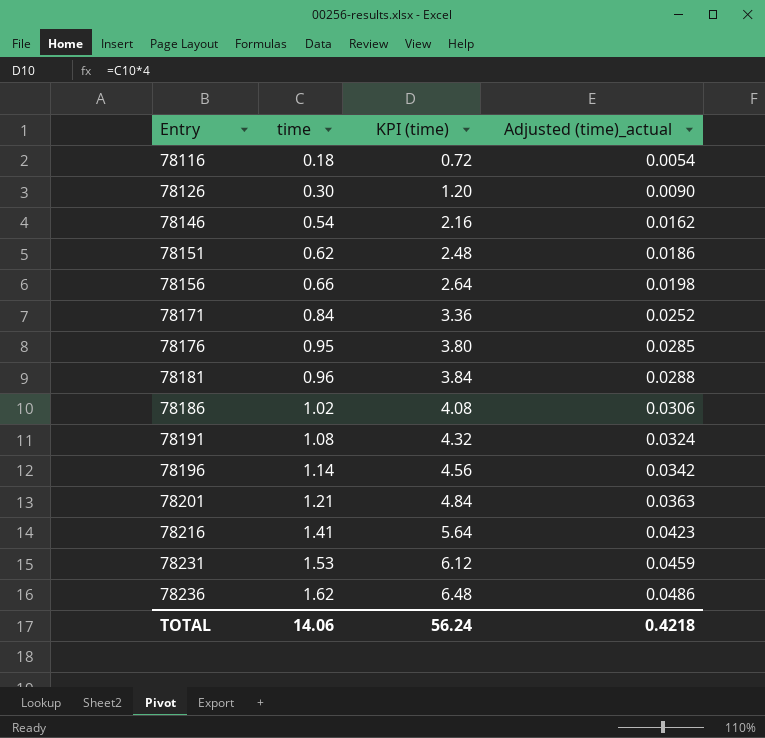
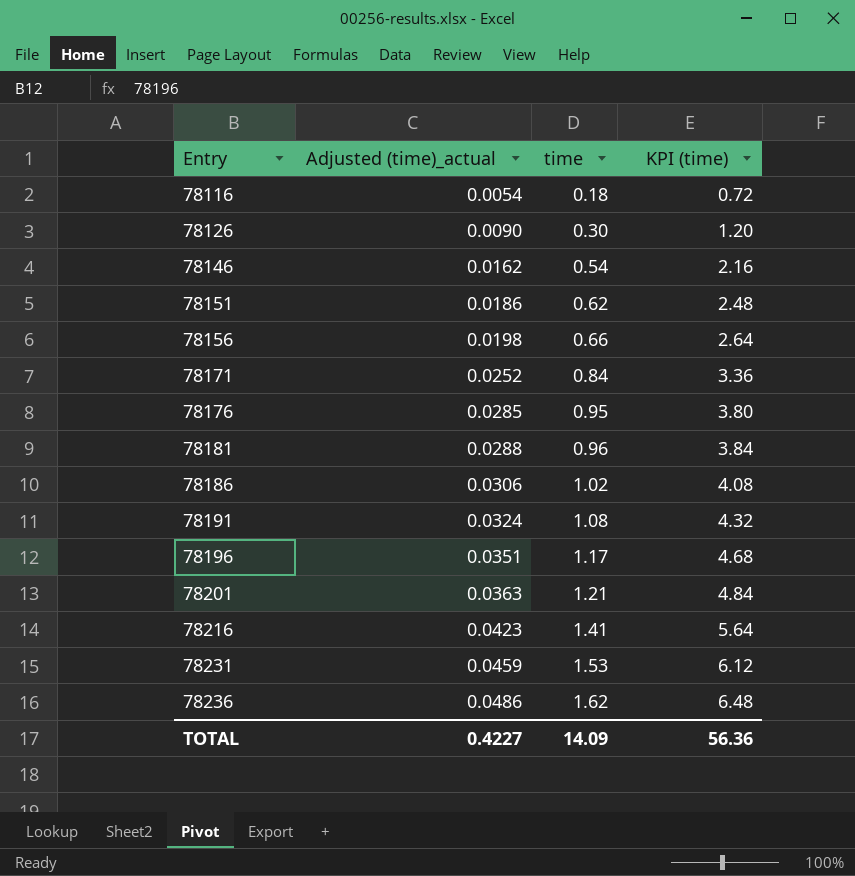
column Adjusted (time)_actual | position: 4 -> 2
78196 | Adjusted (time)_actual: 0.0342 -> 0.0351
78196 | time: 1.14 -> 1.17
78196 | KPI (time): 4.56 -> 4.68
TOTAL | Adjusted (time)_actual: 0.4218 -> 0.4227
TOTAL | time: 14.06 -> 14.09
TOTAL | KPI (time): 56.24 -> 56.36

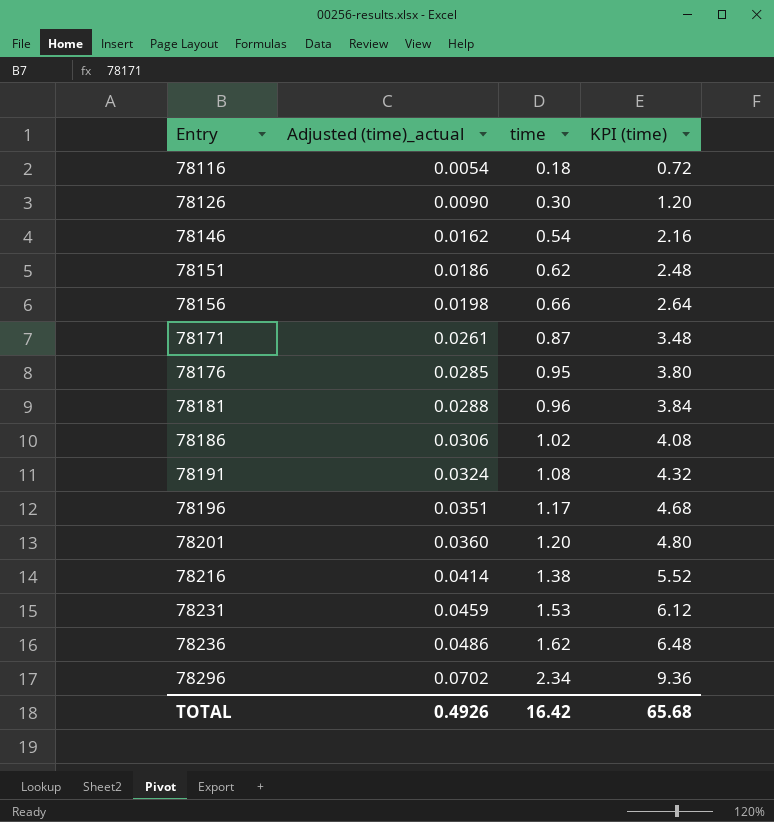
78171 | Adjusted (time)_actual: 0.0252 -> 0.0261
78171 | time: 0.84 -> 0.87
78171 | KPI (time): 3.36 -> 3.48
78201 | Adjusted (time)_actual: 0.0363 -> 0.0360
78201 | time: 1.21 -> 1.20
78201 | KPI (time): 4.84 -> 4.80
78216 | Adjusted (time)_actual: 0.0423 -> 0.0414
78216 | time: 1.41 -> 1.38
78216 | KPI (time): 5.64 -> 5.52
row 78296: none -> 0.0702 | 2.34 | 9.36
TOTAL | Adjusted (time)_actual: 0.4227 -> 0.4926
TOTAL | time: 14.09 -> 16.42
TOTAL | KPI (time): 56.36 -> 65.68

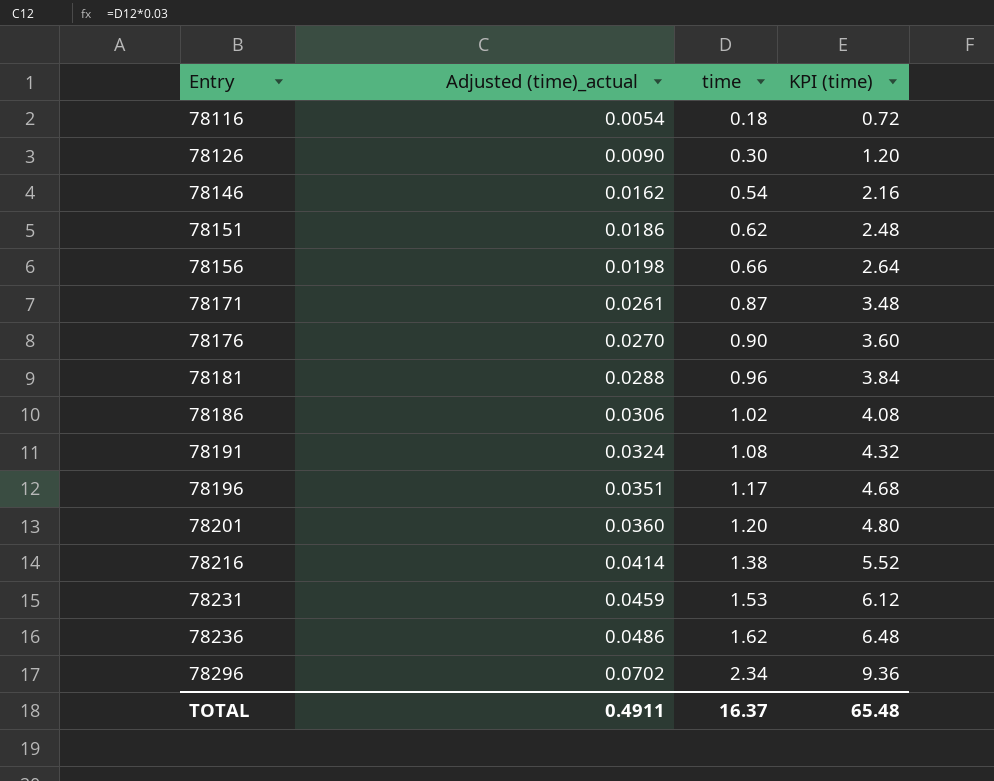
78176 | Adjusted (time)_actual: 0.0285 -> 0.0270
78176 | time: 0.95 -> 0.90
78176 | KPI (time): 3.80 -> 3.60
TOTAL | Adjusted (time)_actual: 0.4926 -> 0.4911
TOTAL | time: 16.42 -> 16.37
TOTAL | KPI (time): 65.68 -> 65.48

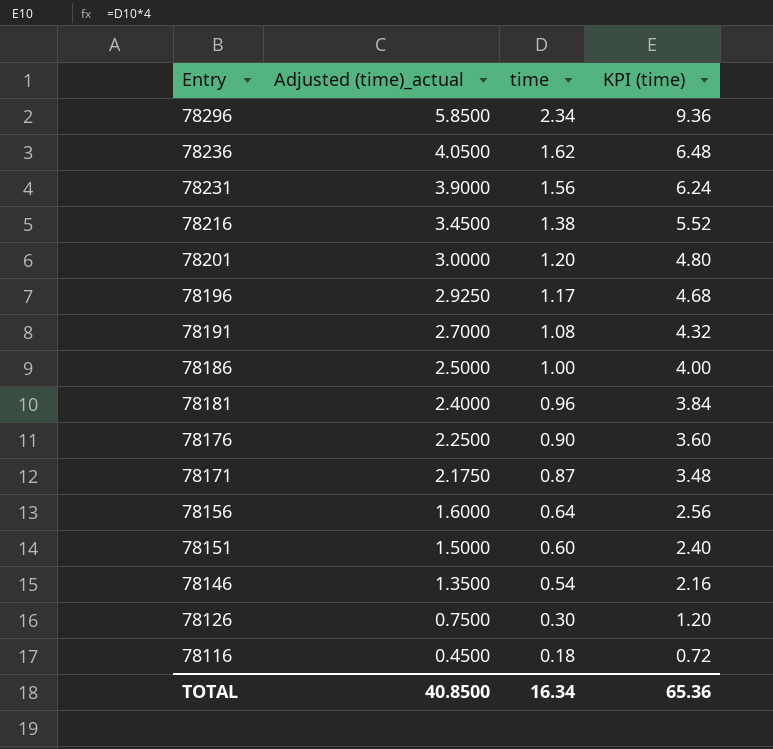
row order: Entry ascending -> Entry descending
column Adjusted (time)_actual | formula: [time] * 0.03 -> [time] * 2.5
78231 | time: 1.53 -> 1.56
78231 | KPI (time): 6.12 -> 6.24
78186 | time: 1.02 -> 1.00
78186 | KPI (time): 4.08 -> 4.00
78156 | time: 0.66 -> 0.64
78156 | KPI (time): 2.64 -> 2.56
78151 | time: 0.62 -> 0.60
78151 | KPI (time): 2.48 -> 2.40
TOTAL | Adjusted (time)_actual: 0.4911 -> 40.8500
TOTAL | time: 16.37 -> 16.34
TOTAL | KPI (time): 65.48 -> 65.36

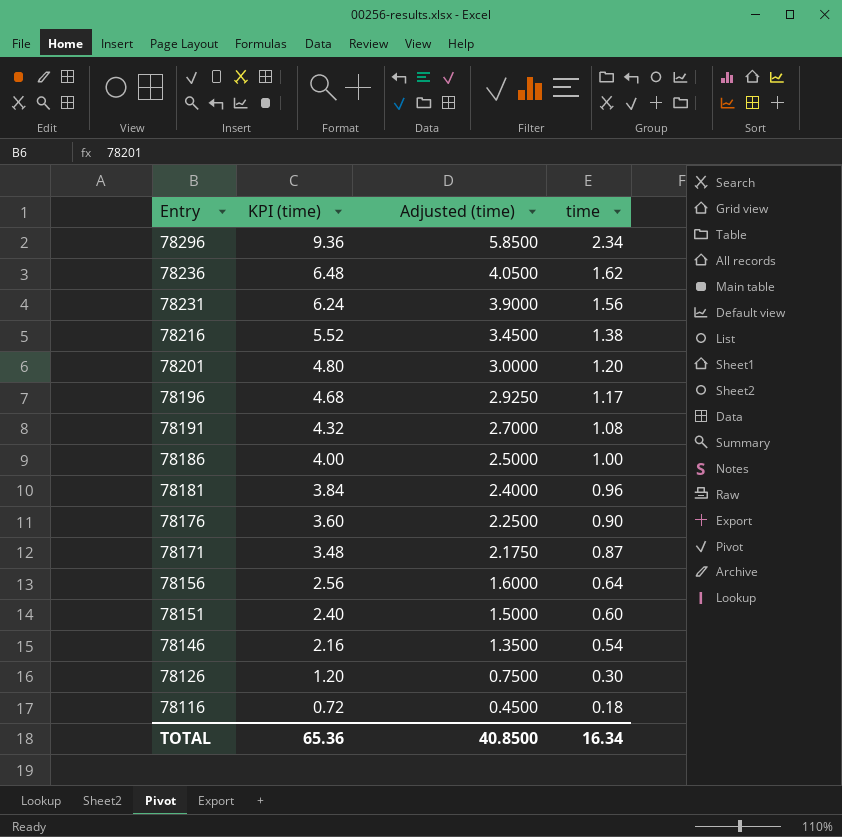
column KPI (time) | position: 4 -> 2
column name: Adjusted (time)_actual -> Adjusted (time)

